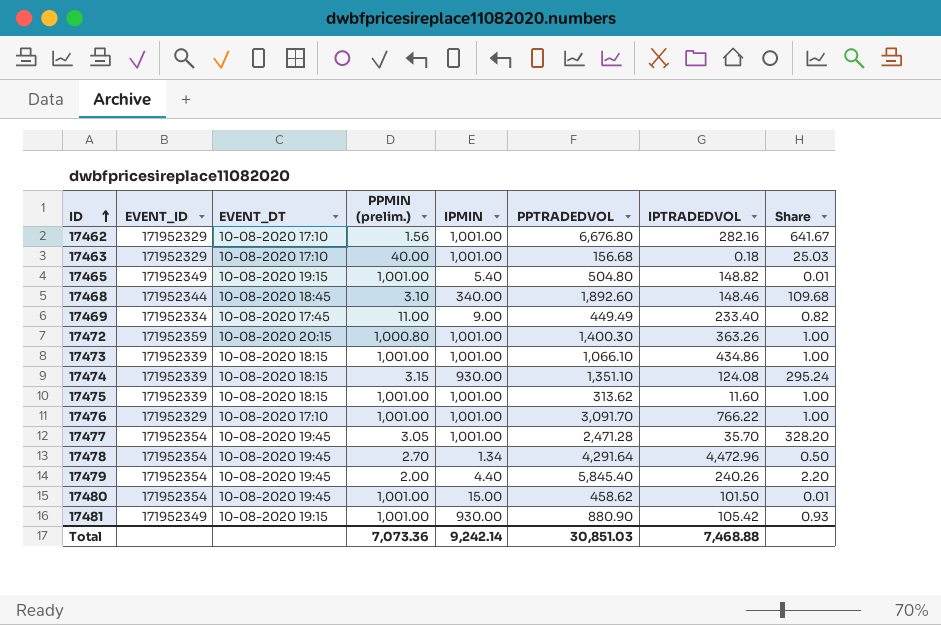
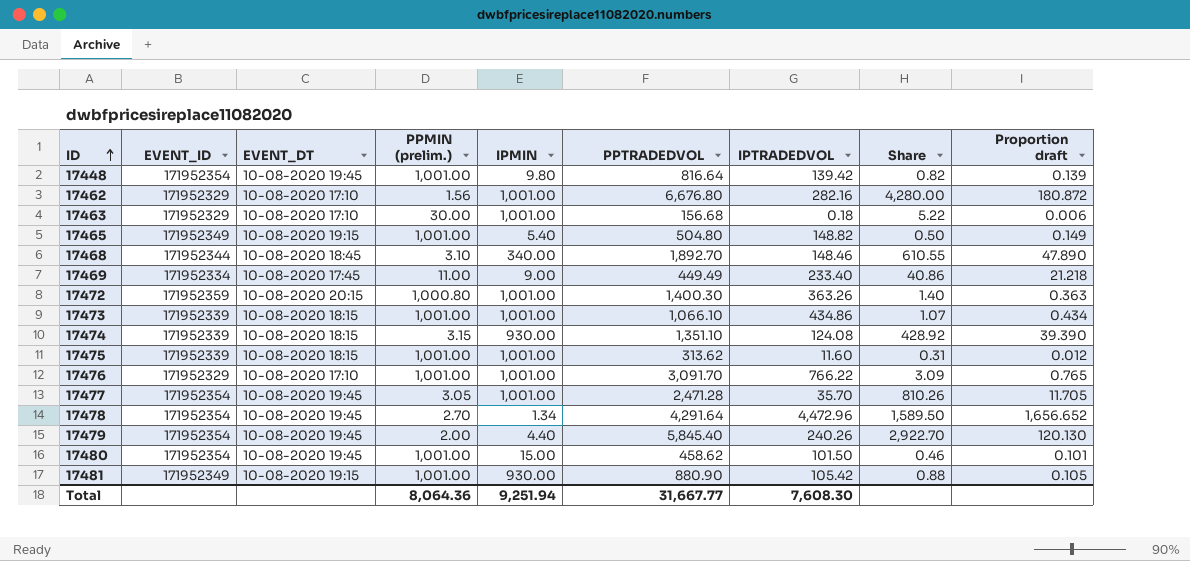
column Share | formula: [IPMIN] / [PPMIN (prelim.)] -> [PPTRADEDVOL] / [PPMIN (prelim.)]
column Proportion draft | formula: none -> [IPTRADEDVOL] / [PPMIN (prelim.)]
row 17448: none -> 171952354 | 10-08-2020 19:45 | 1,001.00 | 9.80 | 816.64 | 139.42 | 0.82 | 0.139
17463 | PPMIN (prelim.): 40.00 -> 30.00
17468 | PPTRADEDVOL: 1,892.60 -> 1,892.70
Total | PPMIN (prelim.): 7,073.36 -> 8,064.36
Total | IPMIN: 9,242.14 -> 9,251.94
Total | PPTRADEDVOL: 30,851.03 -> 31,667.77
Total | IPTRADEDVOL: 7,468.88 -> 7,608.30

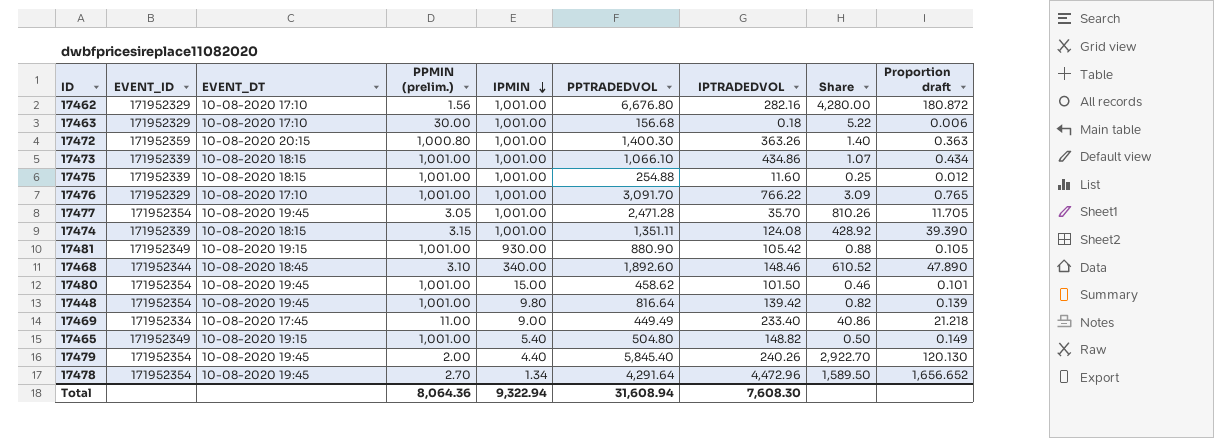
row order: ID ascending -> IPMIN descending
17475 | PPTRADEDVOL: 313.62 -> 254.88
17475 | Share: 0.31 -> 0.25
17474 | IPMIN: 930.00 -> 1,001.00
17474 | PPTRADEDVOL: 1,351.10 -> 1,351.11
17468 | PPTRADEDVOL: 1,892.70 -> 1,892.60
17468 | Share: 610.55 -> 610.52
Total | IPMIN: 9,251.94 -> 9,322.94
Total | PPTRADEDVOL: 31,667.77 -> 31,608.94

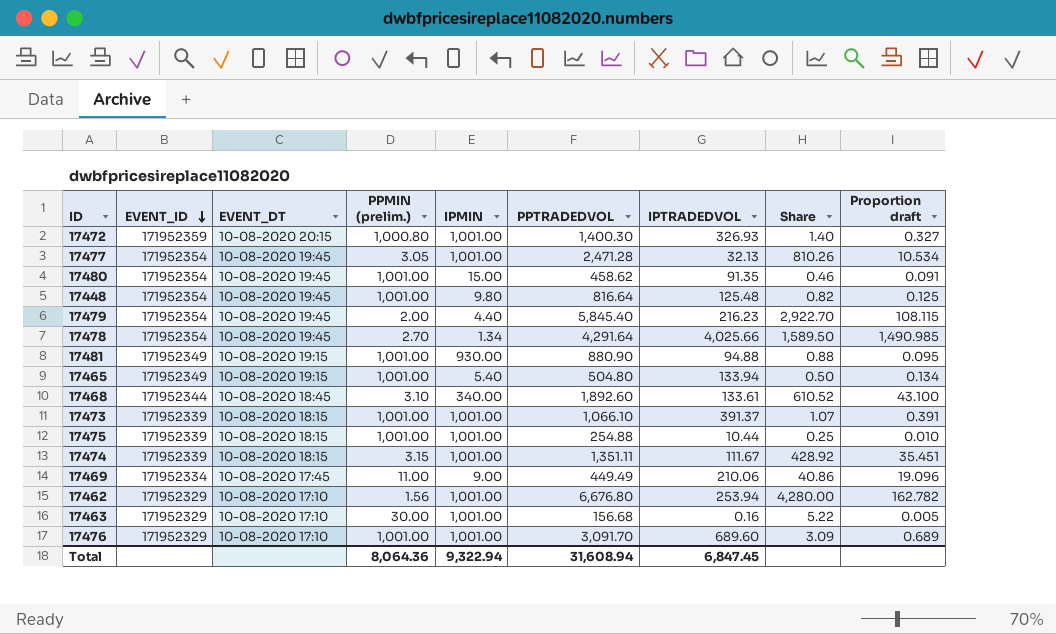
row order: IPMIN descending -> EVENT_ID descending
17472 | IPTRADEDVOL: 363.26 -> 326.93
17472 | Proportion draft: 0.363 -> 0.327
17477 | IPTRADEDVOL: 35.70 -> 32.13
17477 | Proportion draft: 11.705 -> 10.534
17480 | IPTRADEDVOL: 101.50 -> 91.35
17480 | Proportion draft: 0.101 -> 0.091
17448 | IPTRADEDVOL: 139.42 -> 125.48
17448 | Proportion draft: 0.139 -> 0.125
17479 | IPTRADEDVOL: 240.26 -> 216.23
17479 | Proportion draft: 120.130 -> 108.115
17478 | IPTRADEDVOL: 4,472.96 -> 4,025.66
17478 | Proportion draft: 1,656.652 -> 1,490.985
17481 | IPTRADEDVOL: 105.42 -> 94.88
17481 | Proportion draft: 0.105 -> 0.095
17465 | IPTRADEDVOL: 148.82 -> 133.94
17465 | Proportion draft: 0.149 -> 0.134
17468 | IPTRADEDVOL: 148.46 -> 133.61
17468 | Proportion draft: 47.890 -> 43.100
17473 | IPTRADEDVOL: 434.86 -> 391.37
17473 | Proportion draft: 0.434 -> 0.391
17475 | IPTRADEDVOL: 11.60 -> 10.44
17475 | Proportion draft: 0.012 -> 0.010
17474 | IPTRADEDVOL: 124.08 -> 111.67
17474 | Proportion draft: 39.390 -> 35.451
17469 | IPTRADEDVOL: 233.40 -> 210.06
17469 | Proportion draft: 21.218 -> 19.096
17462 | IPTRADEDVOL: 282.16 -> 253.94
17462 | Proportion draft: 180.872 -> 162.782
17463 | IPTRADEDVOL: 0.18 -> 0.16
17463 | Proportion draft: 0.006 -> 0.005
17476 | IPTRADEDVOL: 766.22 -> 689.60
17476 | Proportion draft: 0.765 -> 0.689
Total | IPTRADEDVOL: 7,608.30 -> 6,847.45

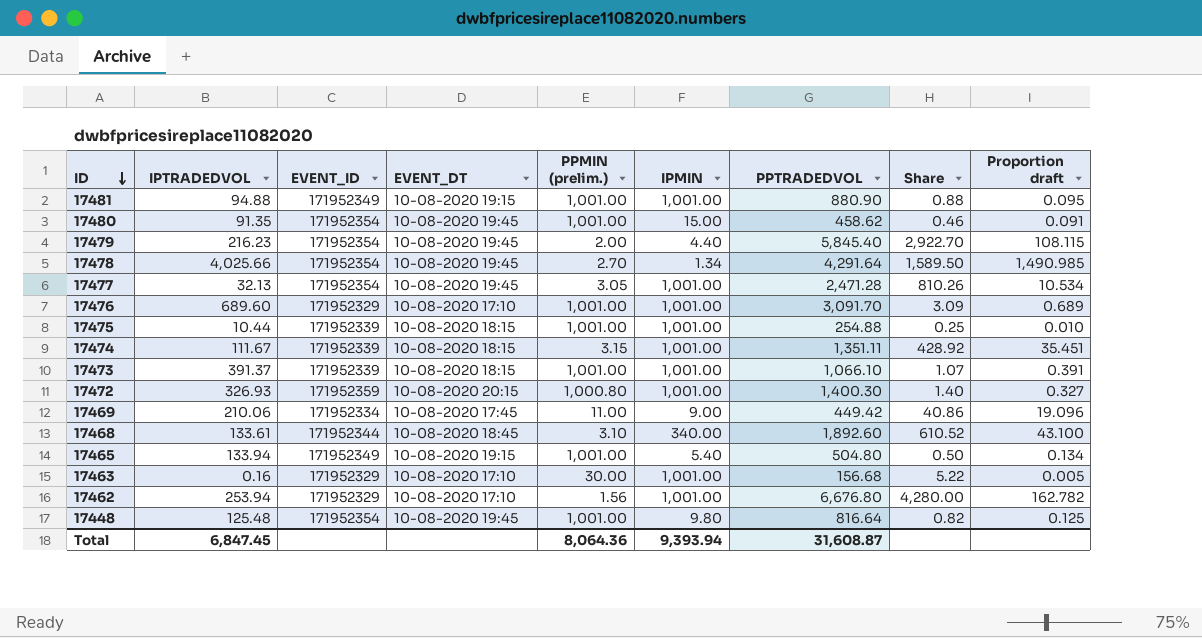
row order: EVENT_ID descending -> ID descending
column IPTRADEDVOL | position: 7 -> 2
17481 | IPMIN: 930.00 -> 1,001.00
17469 | PPTRADEDVOL: 449.49 -> 449.42
Total | IPMIN: 9,322.94 -> 9,393.94
Total | PPTRADEDVOL: 31,608.94 -> 31,608.87

